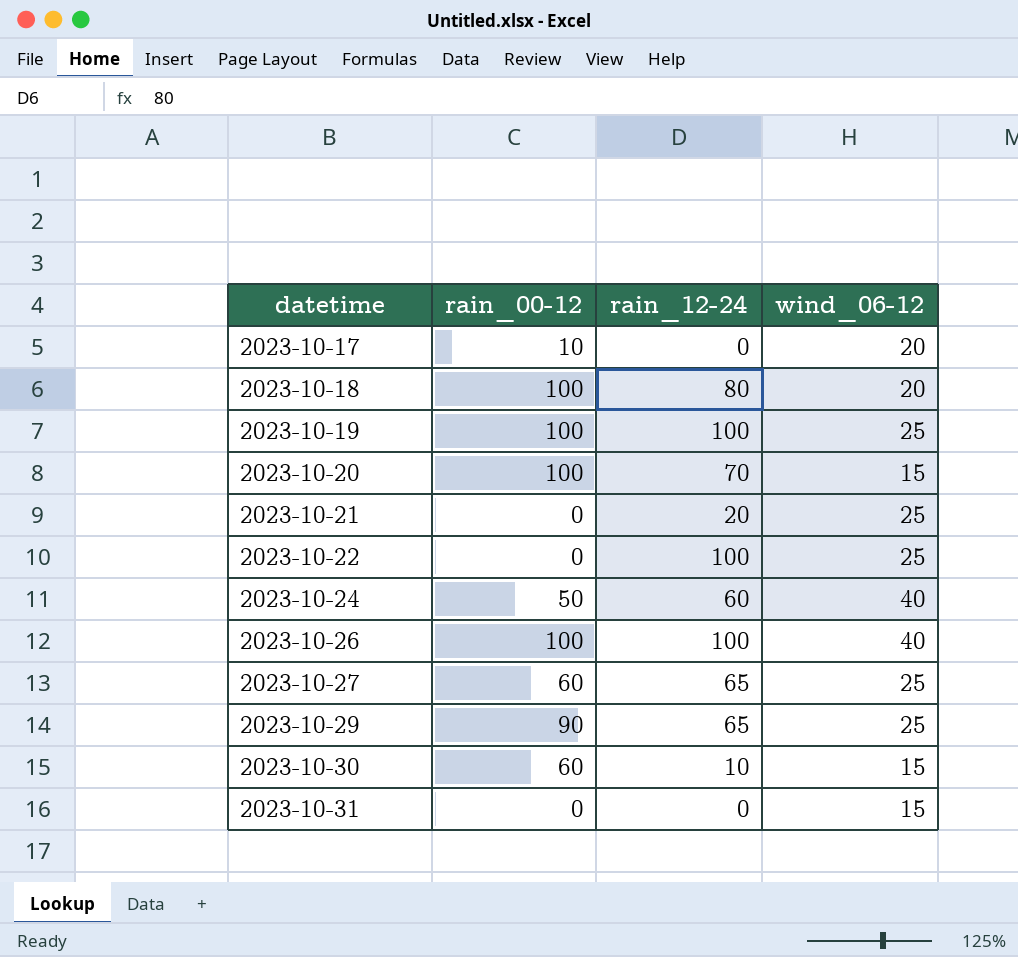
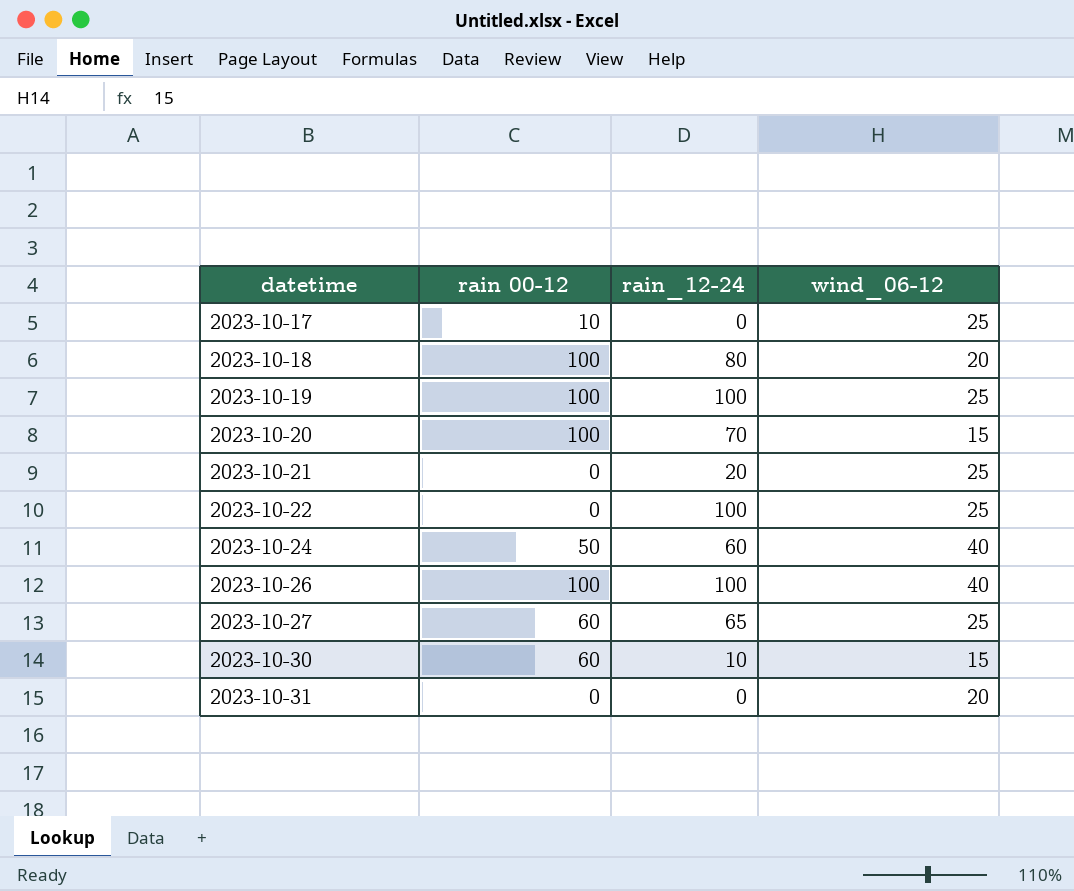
column name: rain_00-12 -> rain 00-12
row 2023-10-29: 90 | 65 | 25 -> none
2023-10-17 | wind_06-12: 20 -> 25
2023-10-31 | wind_06-12: 15 -> 20

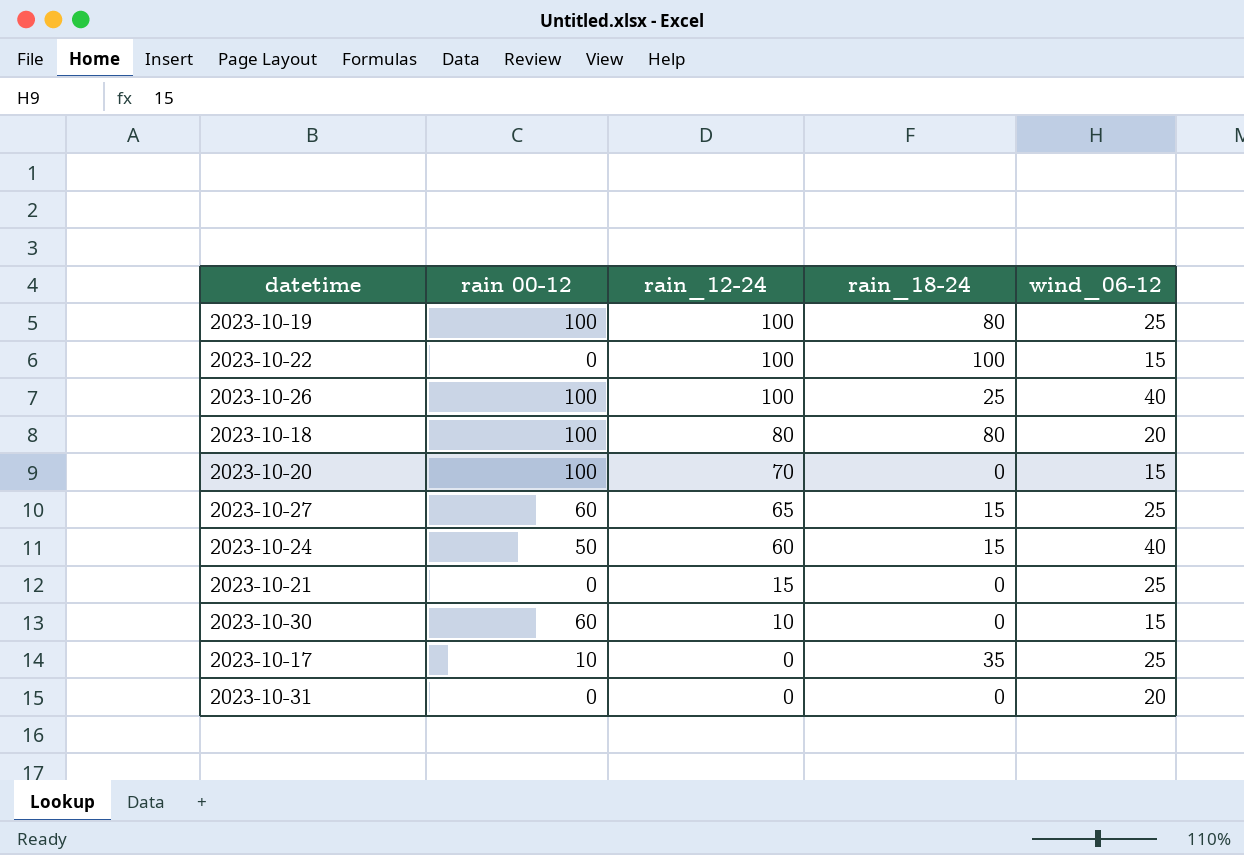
row order: datetime ascending -> rain_12-24 descending
column rain_18-24 | position: none -> 4
2023-10-22 | wind_06-12: 25 -> 15
2023-10-21 | rain_12-24: 20 -> 15

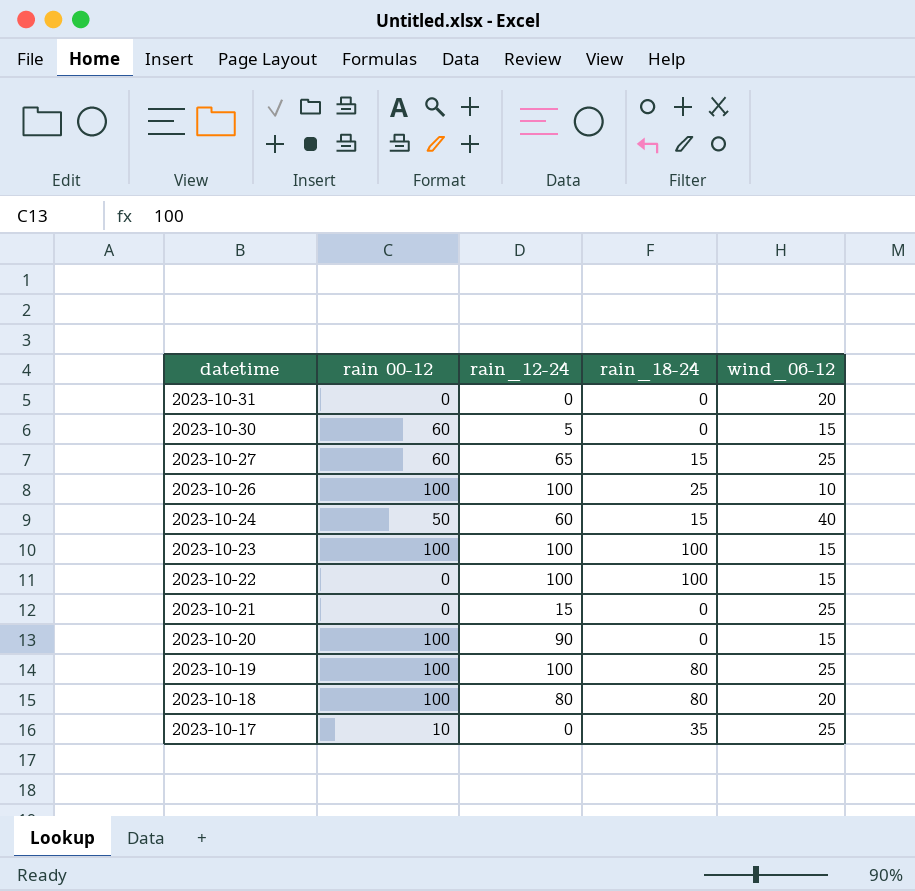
row order: rain_12-24 descending -> datetime descending
2023-10-30 | rain_12-24: 10 -> 5
2023-10-26 | wind_06-12: 40 -> 10
row 2023-10-23: none -> 100 | 100 | 100 | 15
2023-10-20 | rain_12-24: 70 -> 90

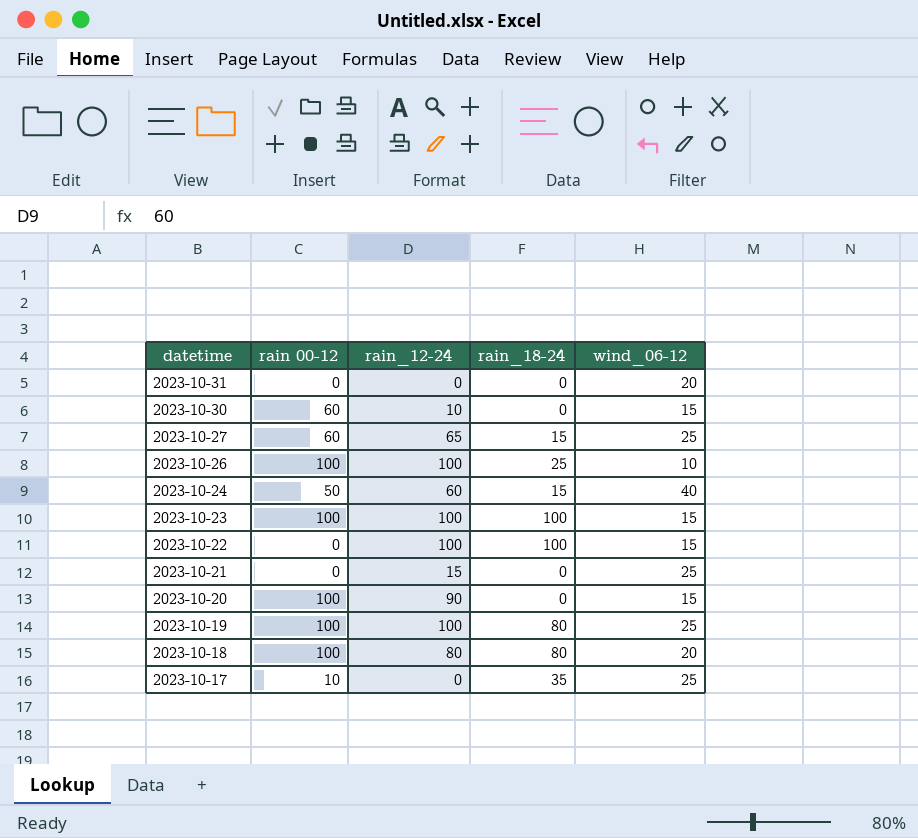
2023-10-30 | rain_12-24: 5 -> 10

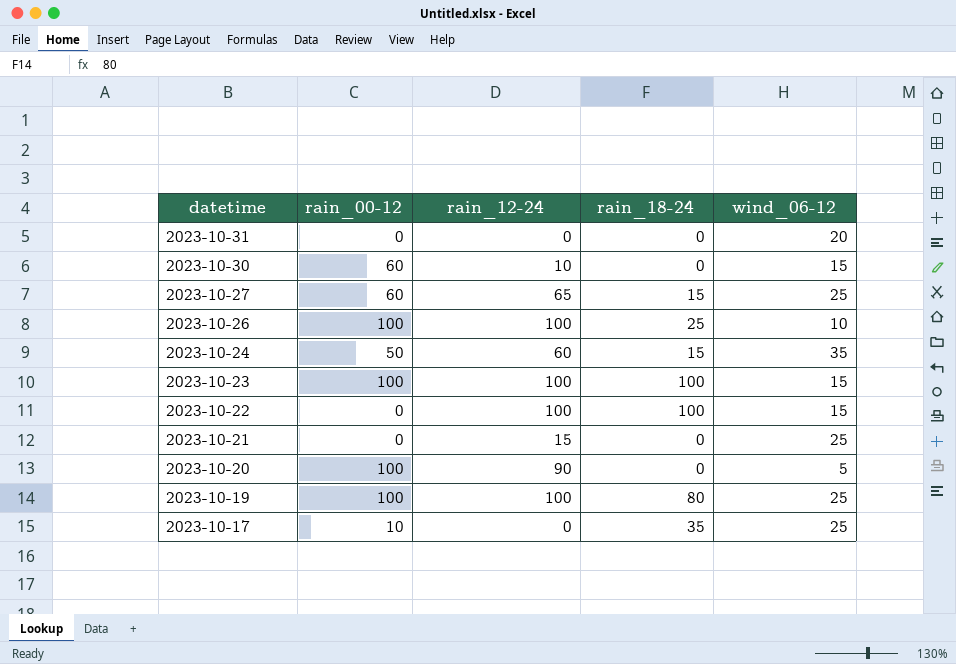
column name: rain 00-12 -> rain_00-12
row 2023-10-18: 100 | 80 | 80 | 20 -> none
2023-10-24 | wind_06-12: 40 -> 35
2023-10-20 | wind_06-12: 15 -> 5

